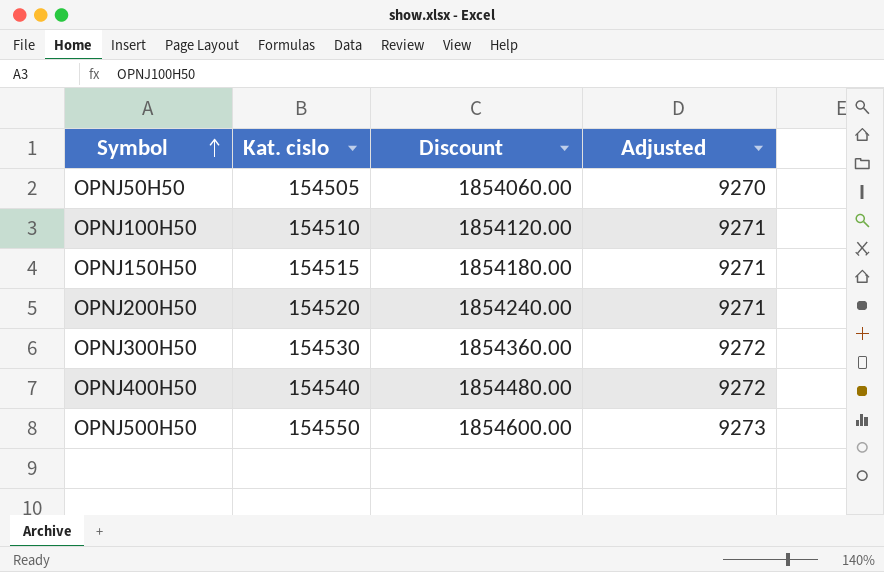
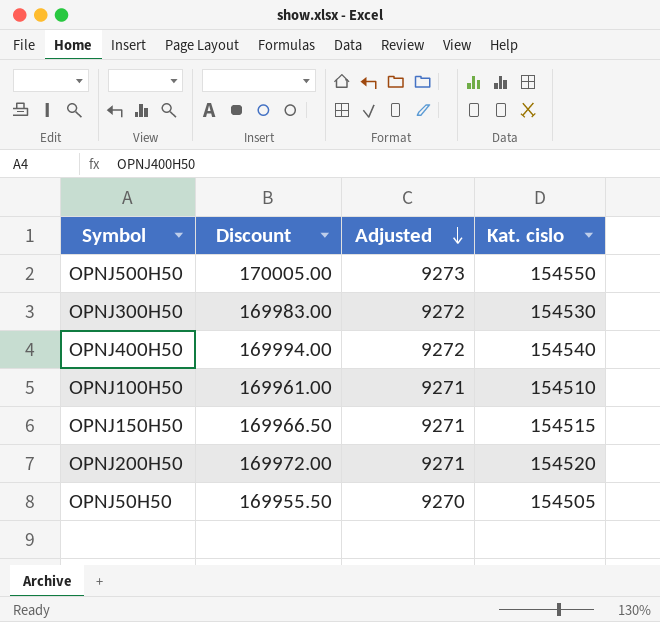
row order: Symbol ascending -> Adjusted descending
column Discount | formula: [Kat. cislo] * 12 -> [Kat. cislo] * 1.1
column Kat. cislo | position: 2 -> 4

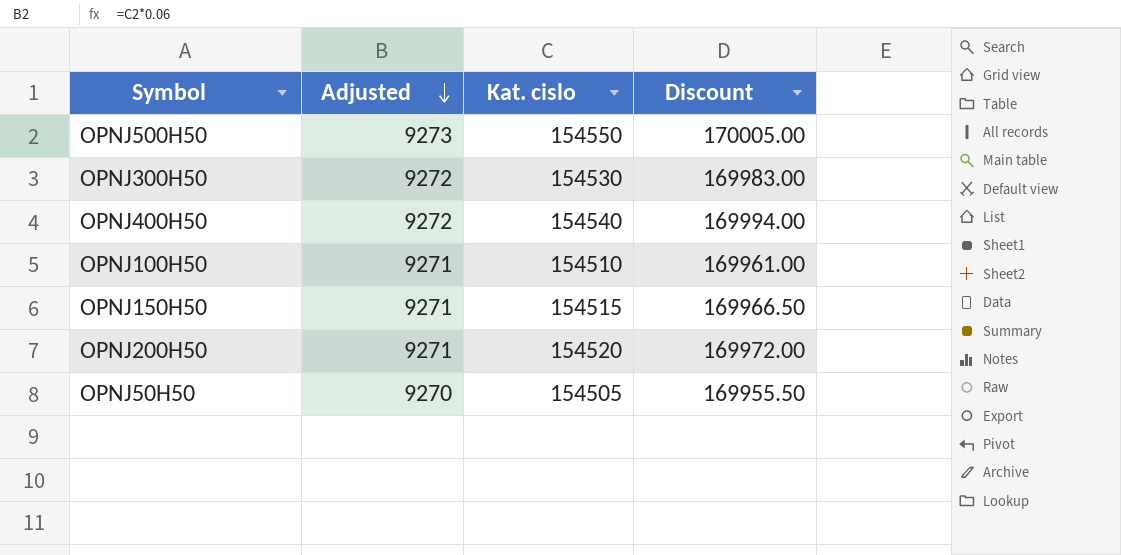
column Discount | position: 2 -> 4

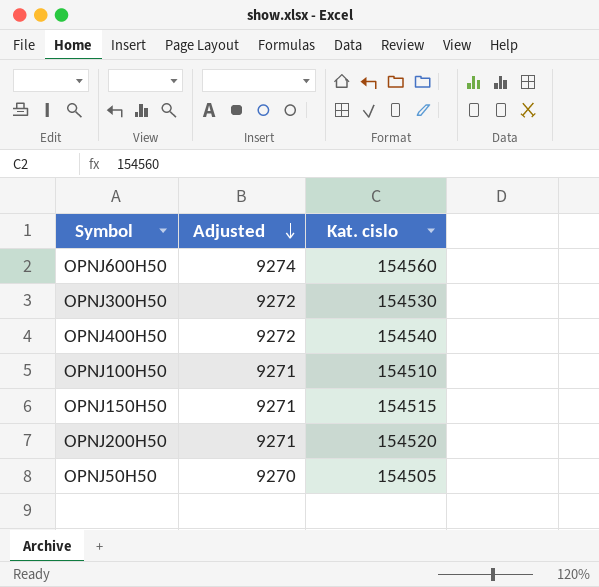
column Discount | formula: [Kat. cislo] * 1.1 -> none
row OPNJ500H50: 9273 | 154550 | 170005.00 -> none
row OPNJ600H50: none -> 9274 | 154560

